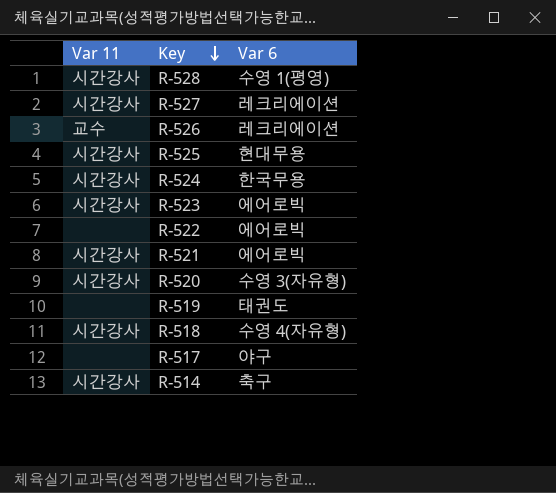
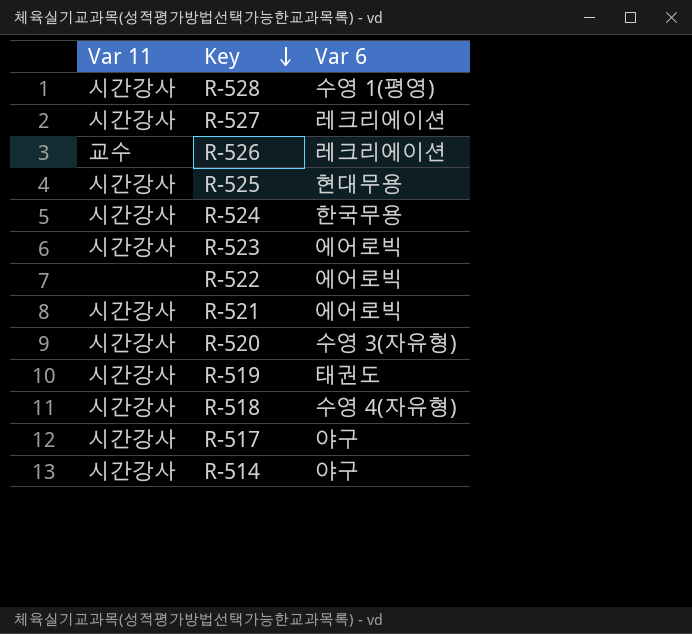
R-519 | Var 11: none -> 시간강사
R-517 | Var 11: none -> 시간강사
R-514 | Var 6: 축구 -> 야구

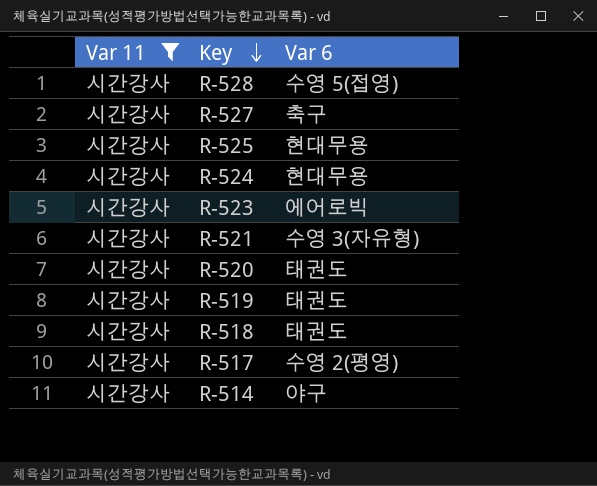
filter: none -> Var 11 = 시간강사
R-528 | Var 6: 수영 1(평영) -> 수영 5(접영)
R-527 | Var 6: 레크리에이션 -> 축구
R-524 | Var 6: 한국무용 -> 현대무용
R-521 | Var 6: 에어로빅 -> 수영 3(자유형)
R-520 | Var 6: 수영 3(자유형) -> 태권도
R-518 | Var 6: 수영 4(자유형) -> 태권도
R-517 | Var 6: 야구 -> 수영 2(평영)

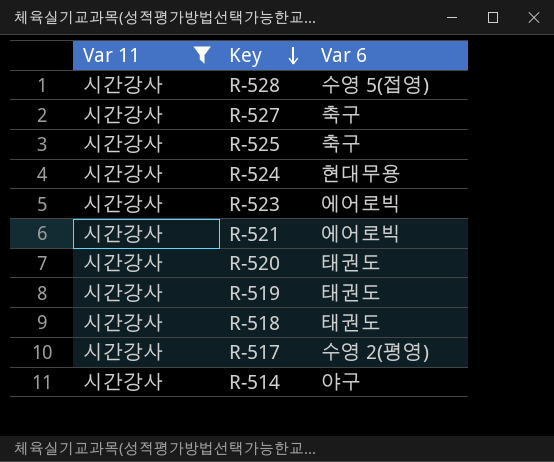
R-525 | Var 6: 현대무용 -> 축구
R-521 | Var 6: 수영 3(자유형) -> 에어로빅

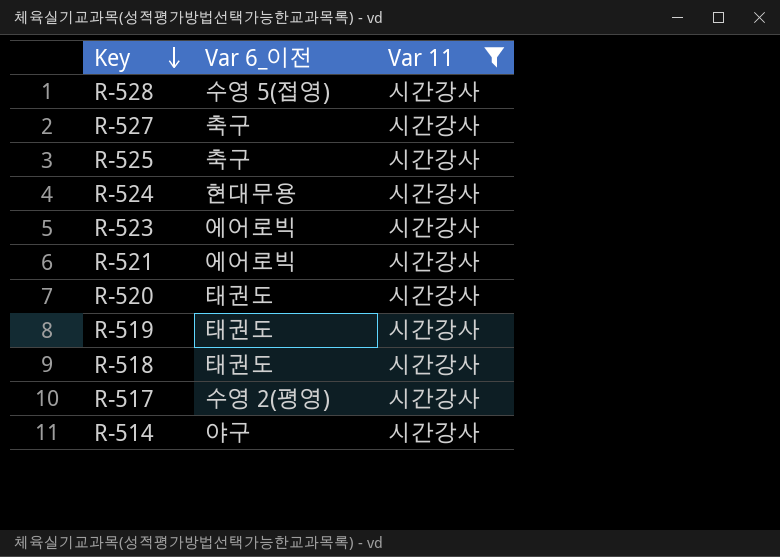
column name: Var 6 -> Var 6_이전
column Var 11 | position: 1 -> 3

